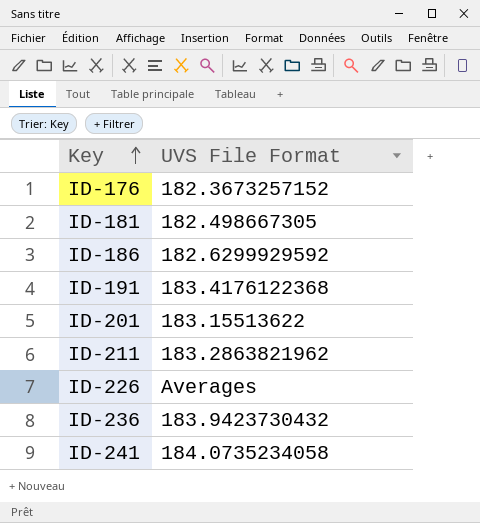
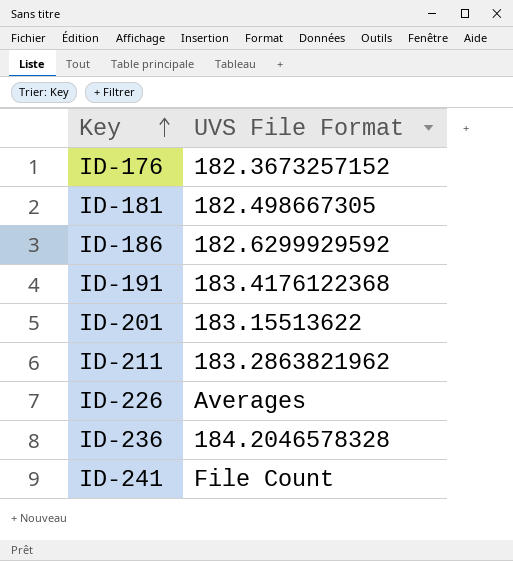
ID-236 | UVS File Format: 183.9423730432 -> 184.2046578328
ID-241 | UVS File Format: 184.0735234058 -> File Count

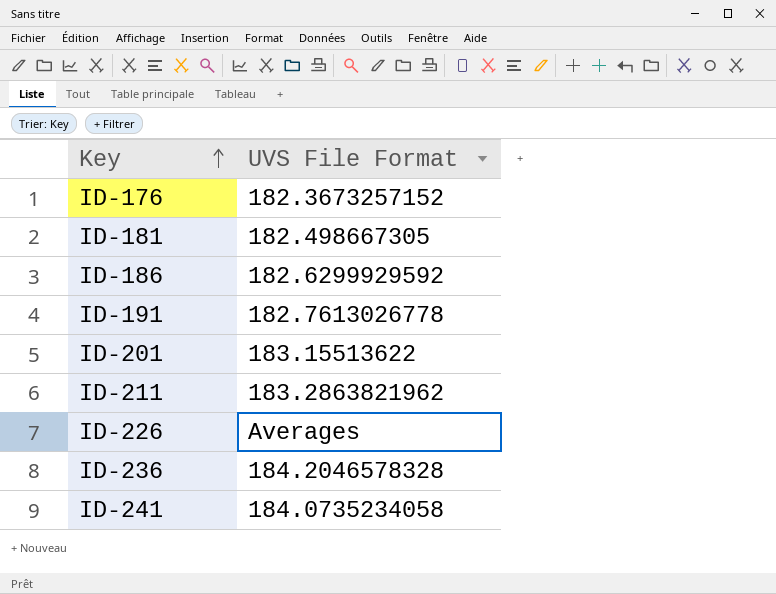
ID-191 | UVS File Format: 183.4176122368 -> 182.7613026778
ID-241 | UVS File Format: File Count -> 184.0735234058

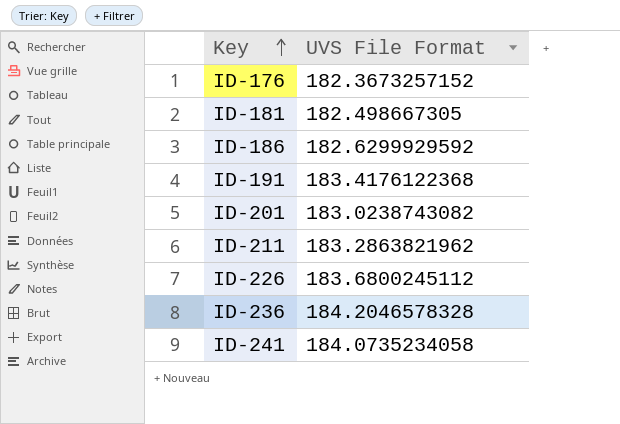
ID-191 | UVS File Format: 182.7613026778 -> 183.4176122368
ID-201 | UVS File Format: 183.15513622 -> 183.0238743082
ID-226 | UVS File Format: Averages -> 183.6800245112

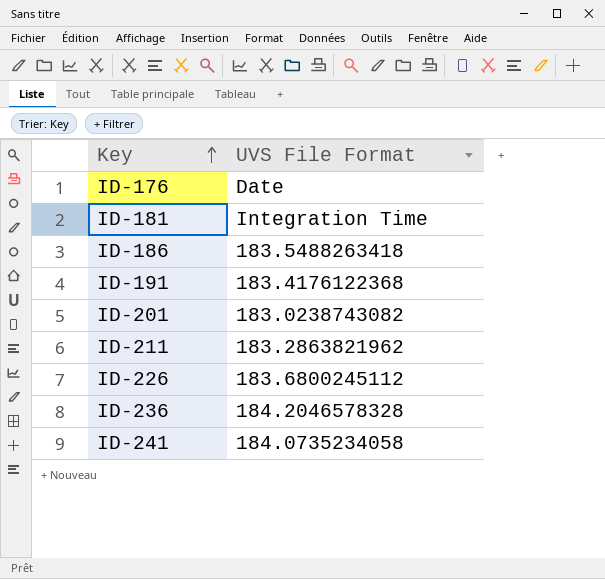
ID-176 | UVS File Format: 182.3673257152 -> Date
ID-181 | UVS File Format: 182.498667305 -> Integration Time
ID-186 | UVS File Format: 182.6299929592 -> 183.5488263418

